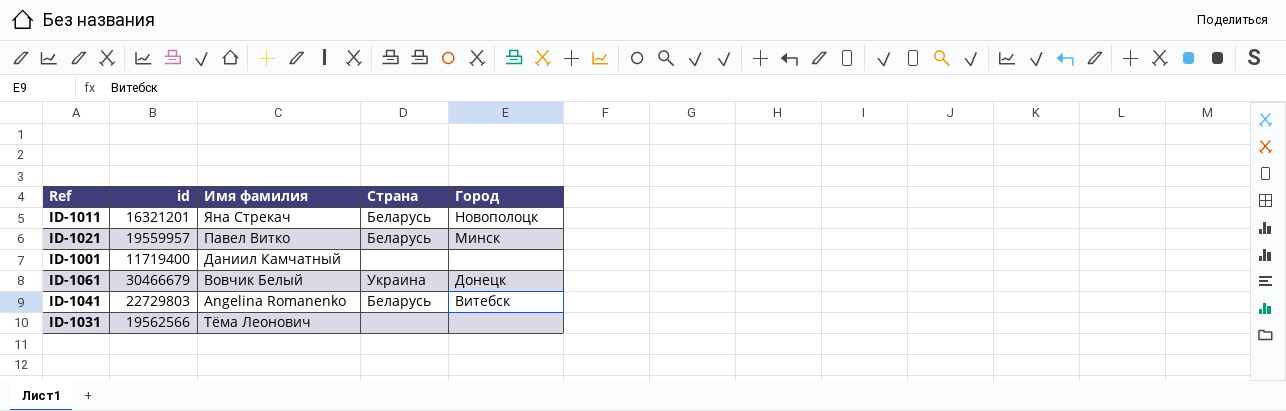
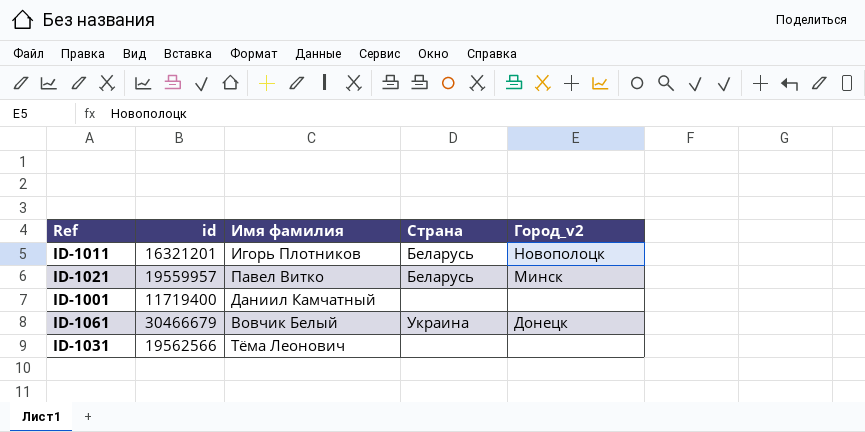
column name: Город -> Город_v2
row ID-1041: 22729803 | Angelina Romanenko | Беларусь | Витебск -> none
ID-1011 | Имя фамилия: Яна Стрекач -> Игорь Плотников

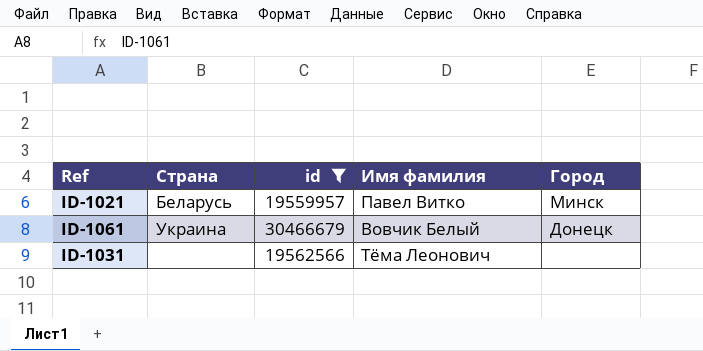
filter: none -> id >= 19559957
column Страна | position: 4 -> 2
column name: Город_v2 -> Город

